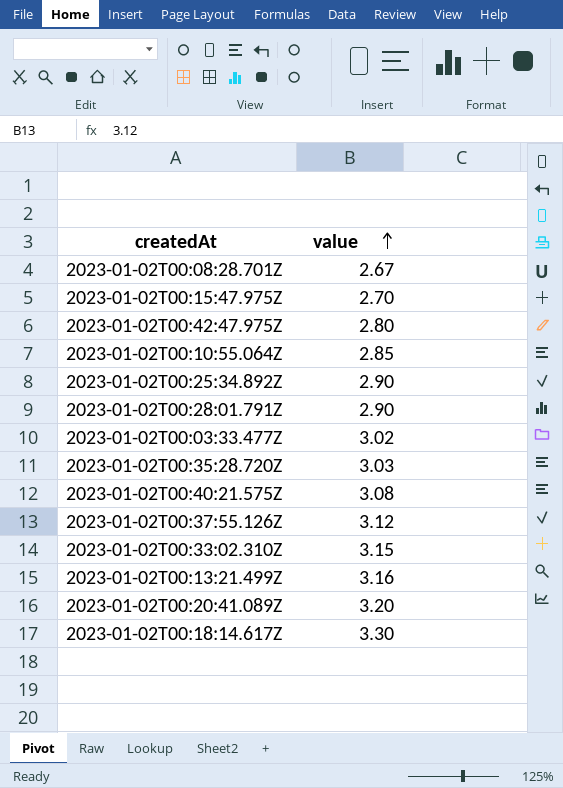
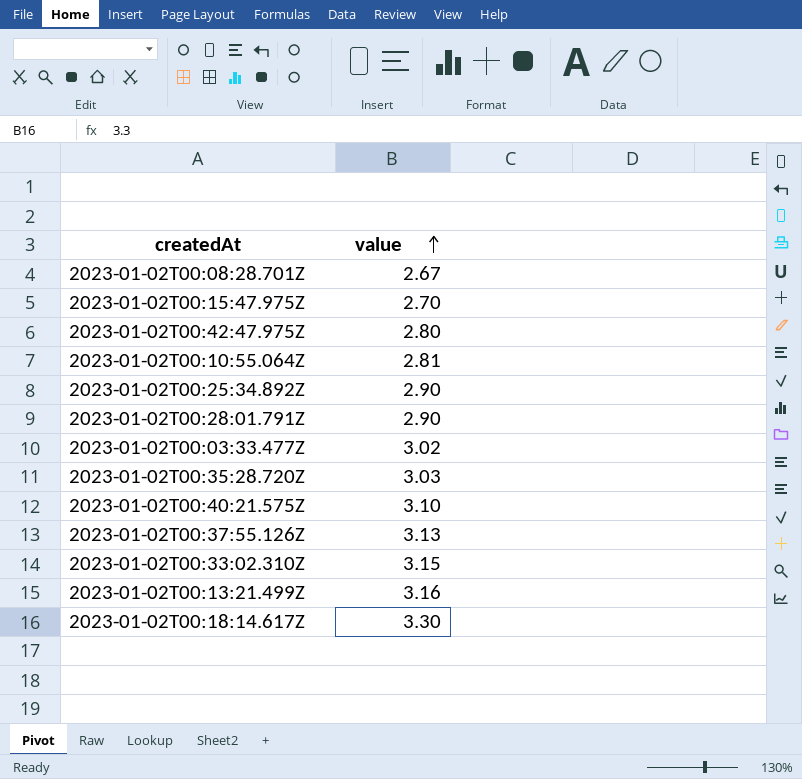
row 2023-01-02T00:20:41.089Z: 3.20 -> none
2023-01-02T00:10:55.064Z | value: 2.85 -> 2.81
2023-01-02T00:40:21.575Z | value: 3.08 -> 3.10
2023-01-02T00:37:55.126Z | value: 3.12 -> 3.13

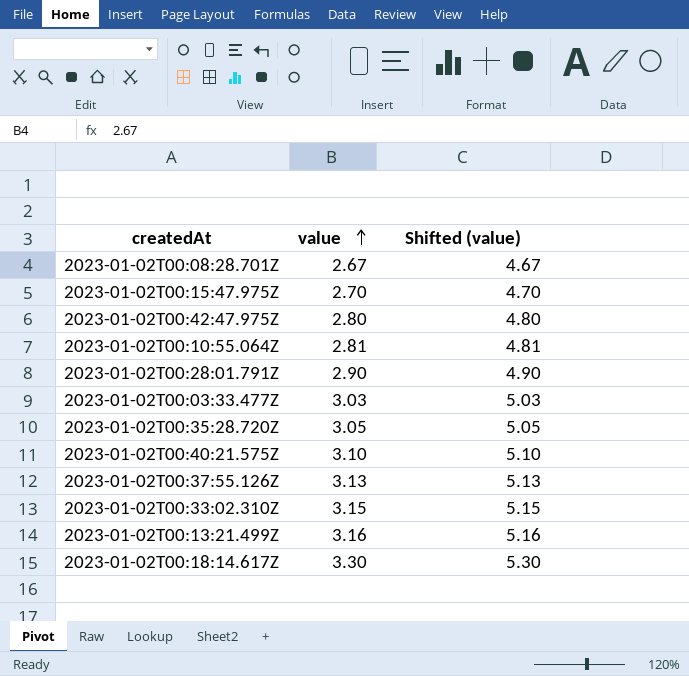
column Shifted (value) | formula: none -> [value] + 2
row 2023-01-02T00:25:34.892Z: 2.90 -> none
2023-01-02T00:03:33.477Z | value: 3.02 -> 3.03
2023-01-02T00:35:28.720Z | value: 3.03 -> 3.05

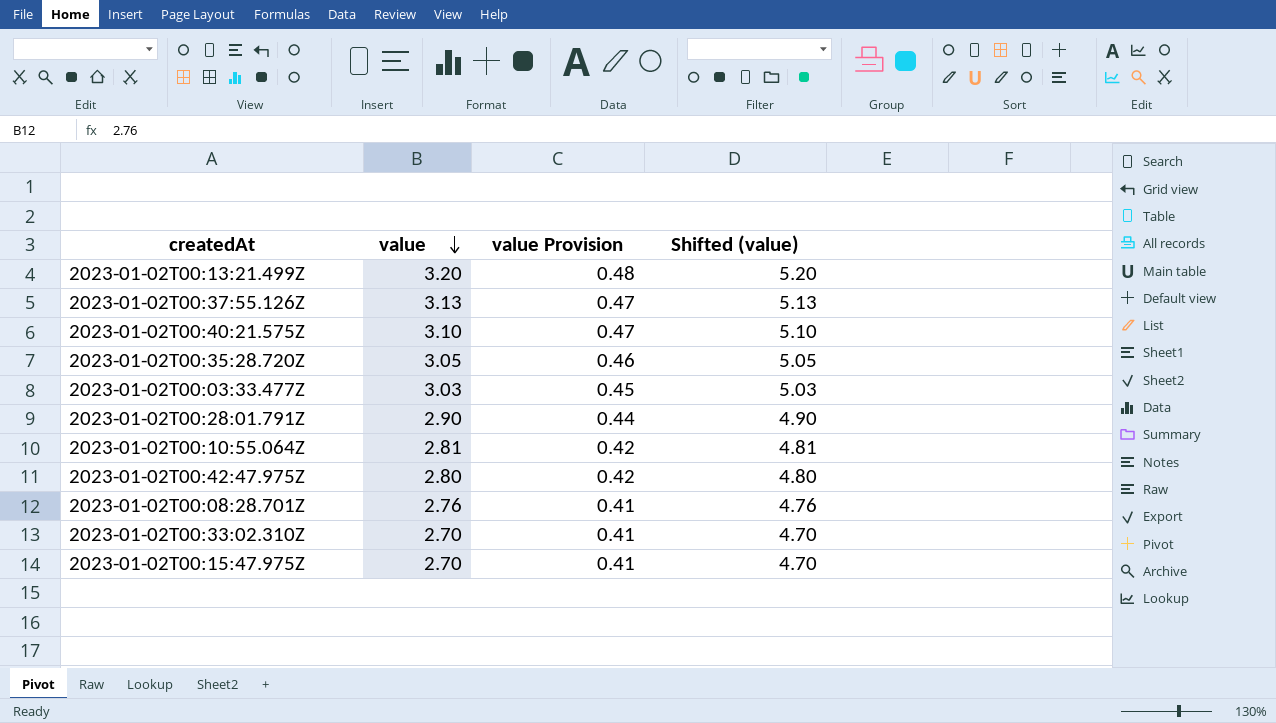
row order: value ascending -> value descending
column value Provision | formula: none -> [value] * 0.15
row 2023-01-02T00:18:14.617Z: 3.30 | 5.30 -> none
2023-01-02T00:13:21.499Z | value: 3.16 -> 3.20
2023-01-02T00:13:21.499Z | Shifted (value): 5.16 -> 5.20
2023-01-02T00:08:28.701Z | value: 2.67 -> 2.76
2023-01-02T00:08:28.701Z | Shifted (value): 4.67 -> 4.76
2023-01-02T00:33:02.310Z | value: 3.15 -> 2.70
2023-01-02T00:33:02.310Z | Shifted (value): 5.15 -> 4.70

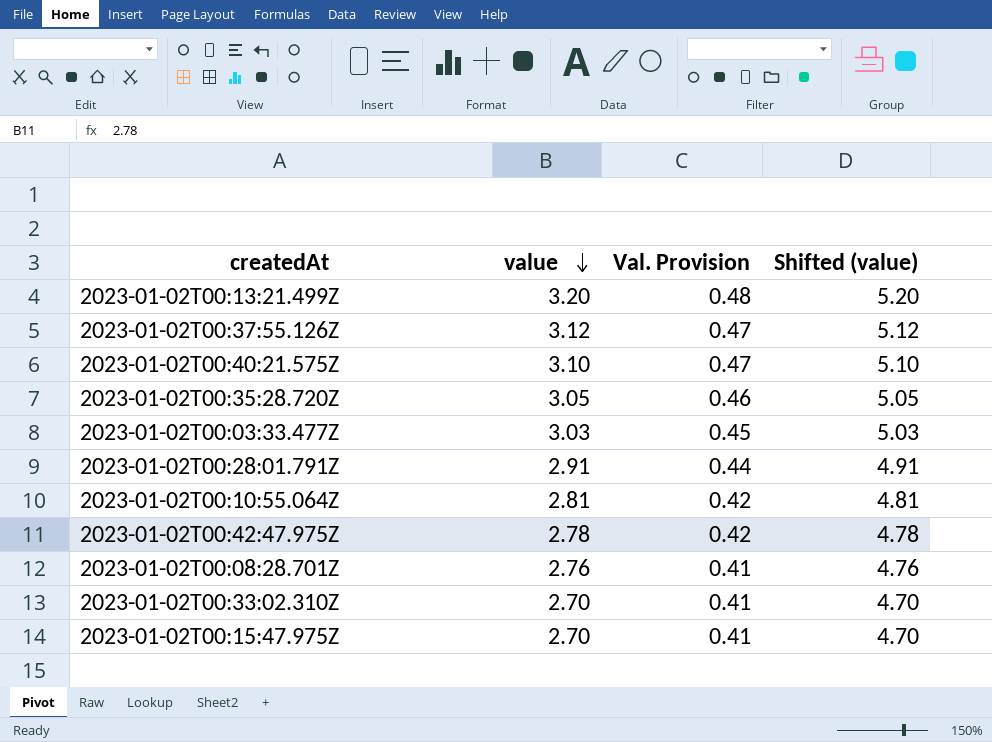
column name: value Provision -> Val. Provision
2023-01-02T00:37:55.126Z | value: 3.13 -> 3.12
2023-01-02T00:37:55.126Z | Shifted (value): 5.13 -> 5.12
2023-01-02T00:28:01.791Z | value: 2.90 -> 2.91
2023-01-02T00:28:01.791Z | Shifted (value): 4.90 -> 4.91
2023-01-02T00:42:47.975Z | value: 2.80 -> 2.78
2023-01-02T00:42:47.975Z | Shifted (value): 4.80 -> 4.78

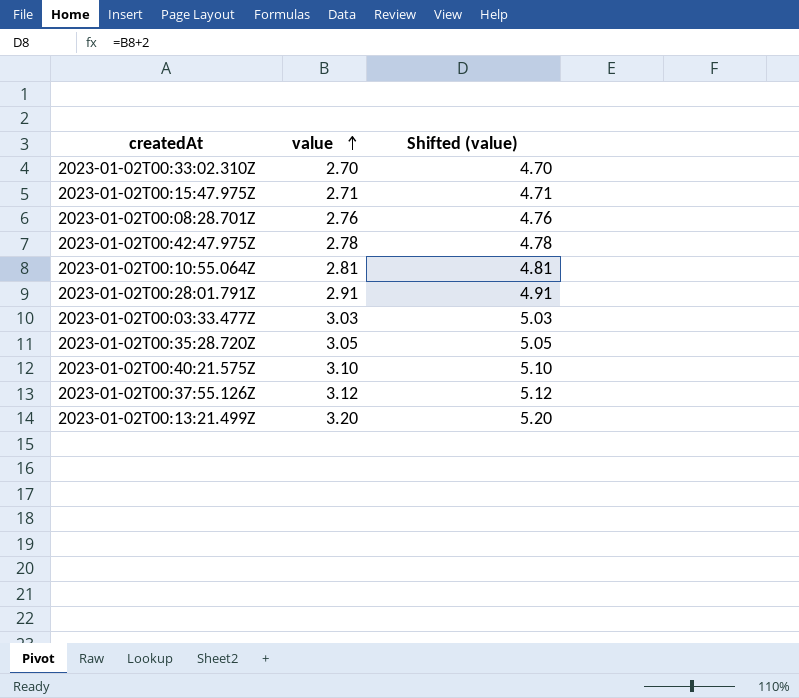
row order: value descending -> value ascending
column Val. Provision | formula: [value] * 0.15 -> none
2023-01-02T00:15:47.975Z | value: 2.70 -> 2.71
2023-01-02T00:15:47.975Z | Shifted (value): 4.70 -> 4.71

